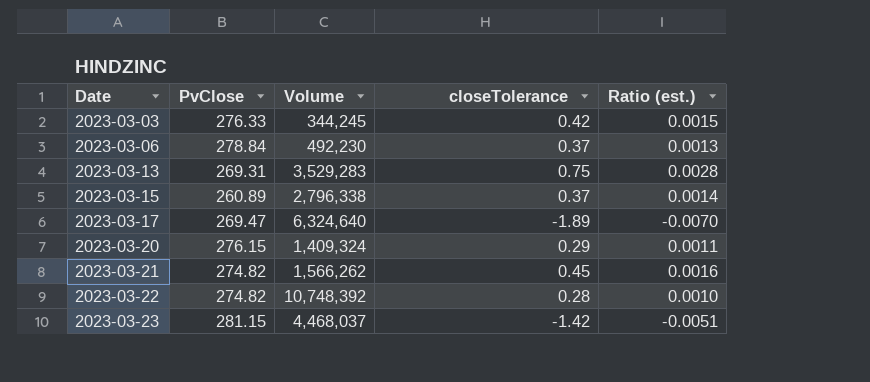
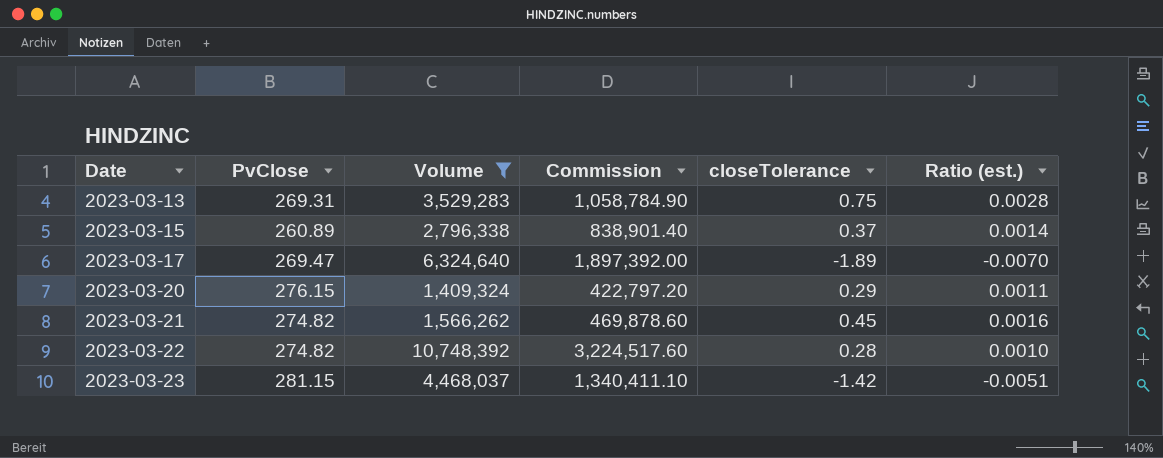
filter: none -> Volume >= 1,409,324
column Commission | formula: none -> [Volume] * 0.3

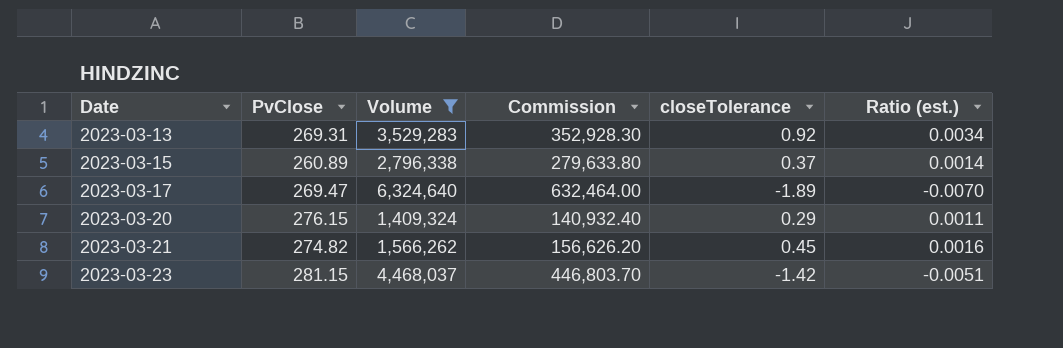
column Commission | formula: [Volume] * 0.3 -> [Volume] * 0.1
row 2023-03-22: 274.82 | 10,748,392 | 3,224,517.60 | 0.28 | 0.0010 -> none
2023-03-13 | closeTolerance: 0.75 -> 0.92
2023-03-13 | Ratio (est.): 0.0028 -> 0.0034

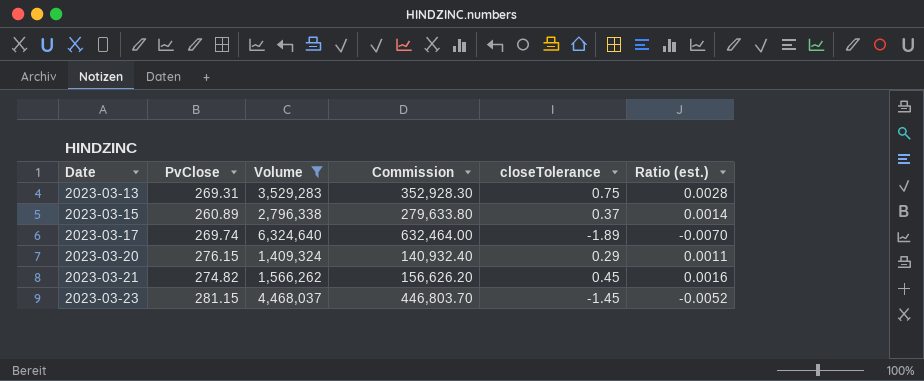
2023-03-13 | closeTolerance: 0.92 -> 0.75
2023-03-13 | Ratio (est.): 0.0034 -> 0.0028
2023-03-17 | PvClose: 269.47 -> 269.74
2023-03-23 | closeTolerance: -1.42 -> -1.45
2023-03-23 | Ratio (est.): -0.0051 -> -0.0052

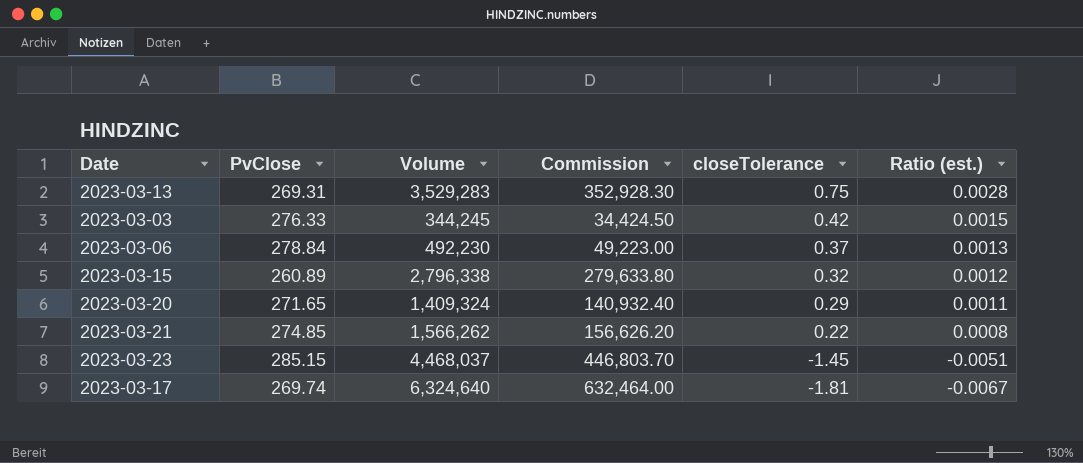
filter: Volume >= 1,409,324 -> none
row order: Date ascending -> closeTolerance descending
2023-03-15 | closeTolerance: 0.37 -> 0.32
2023-03-15 | Ratio (est.): 0.0014 -> 0.0012
2023-03-20 | PvClose: 276.15 -> 271.65
2023-03-21 | PvClose: 274.82 -> 274.85
2023-03-21 | closeTolerance: 0.45 -> 0.22
2023-03-21 | Ratio (est.): 0.0016 -> 0.0008
2023-03-23 | PvClose: 281.15 -> 285.15
2023-03-23 | Ratio (est.): -0.0052 -> -0.0051
2023-03-17 | closeTolerance: -1.89 -> -1.81
2023-03-17 | Ratio (est.): -0.0070 -> -0.0067

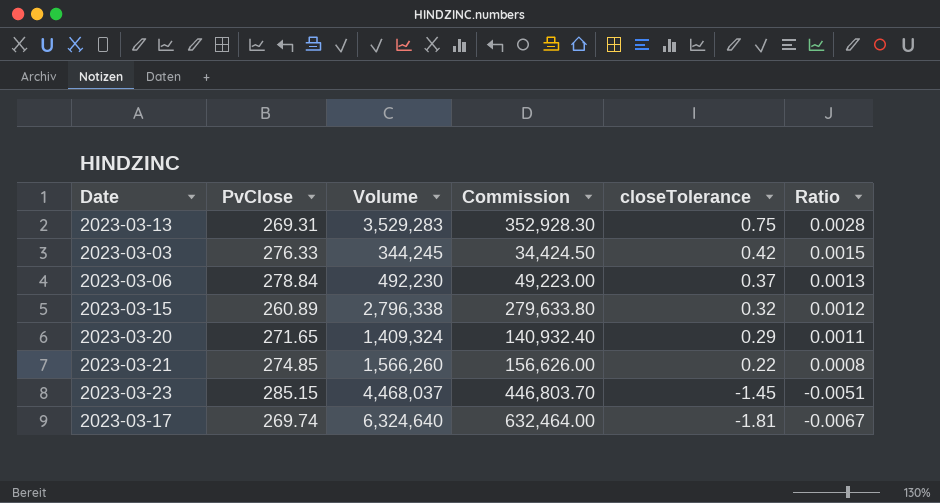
column name: Ratio (est.) -> Ratio
2023-03-21 | Volume: 1,566,262 -> 1,566,260
2023-03-21 | Commission: 156,626.20 -> 156,626.00

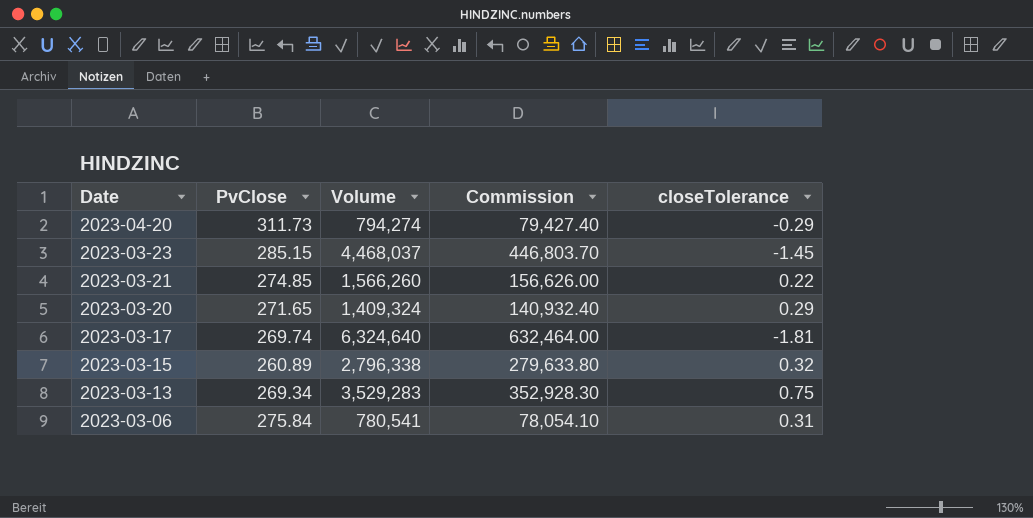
row order: closeTolerance descending -> Date descending
column Ratio | formula: [closeTolerance] / [PvClose] -> none
row 2023-03-03: 276.33 | 344,245 | 34,424.50 | 0.42 | 0.0015 -> none
row 2023-04-20: none -> 311.73 | 794,274 | 79,427.40 | -0.29
2023-03-13 | PvClose: 269.31 -> 269.34
2023-03-06 | PvClose: 278.84 -> 275.84
2023-03-06 | Volume: 492,230 -> 780,541
2023-03-06 | Commission: 49,223.00 -> 78,054.10
2023-03-06 | closeTolerance: 0.37 -> 0.31

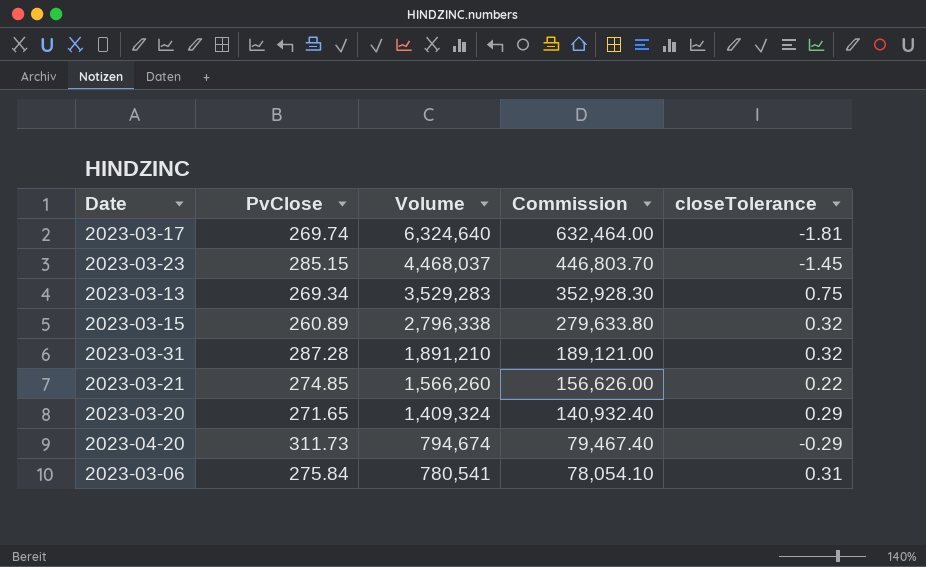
row order: Date descending -> Volume descending
row 2023-03-31: none -> 287.28 | 1,891,210 | 189,121.00 | 0.32
2023-04-20 | Volume: 794,274 -> 794,674
2023-04-20 | Commission: 79,427.40 -> 79,467.40

